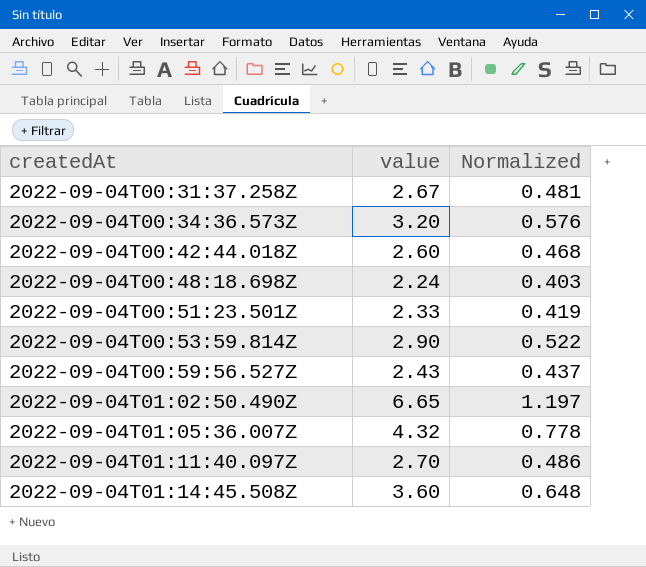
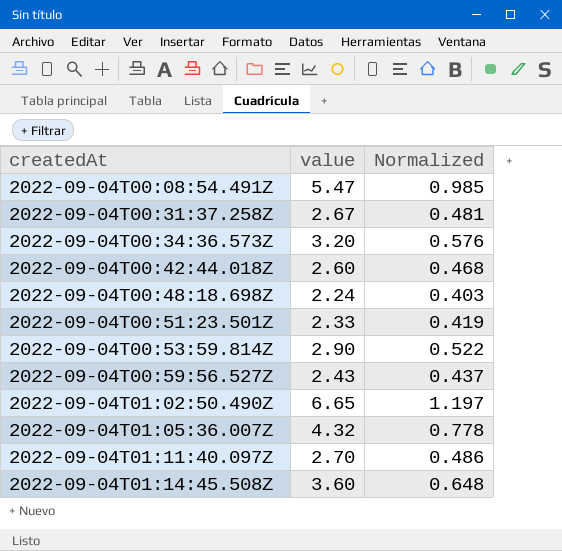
row 2022-09-04T00:08:54.491Z: none -> 5.47 | 0.985

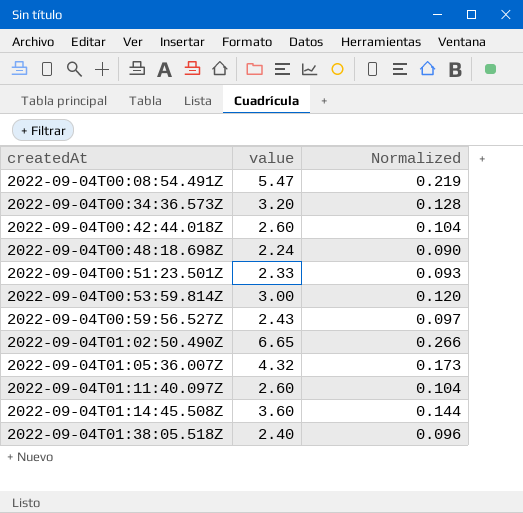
column Normalized | formula: [value] * 0.18 -> [value] * 0.04
row 2022-09-04T00:31:37.258Z: 2.67 | 0.481 -> none
2022-09-04T00:53:59.814Z | value: 2.90 -> 3.00
2022-09-04T01:11:40.097Z | value: 2.70 -> 2.60
row 2022-09-04T01:38:05.518Z: none -> 2.40 | 0.096

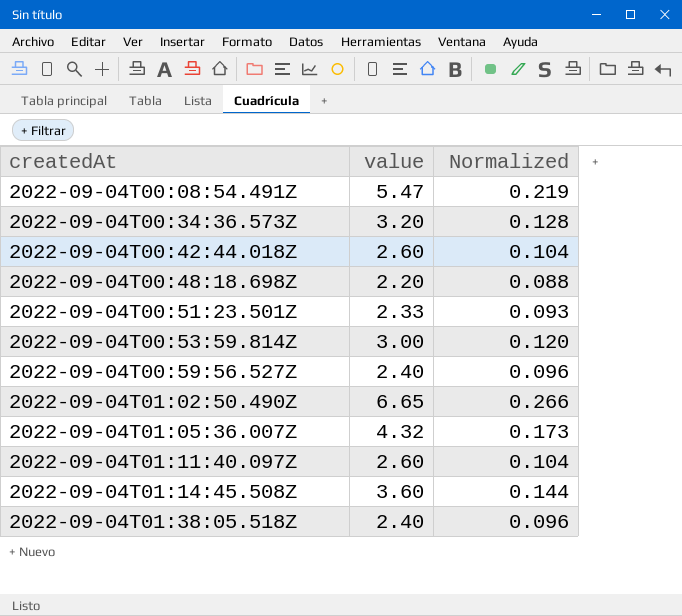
2022-09-04T00:48:18.698Z | value: 2.24 -> 2.20
2022-09-04T00:48:18.698Z | Normalized: 0.090 -> 0.088
2022-09-04T00:59:56.527Z | value: 2.43 -> 2.40
2022-09-04T00:59:56.527Z | Normalized: 0.097 -> 0.096

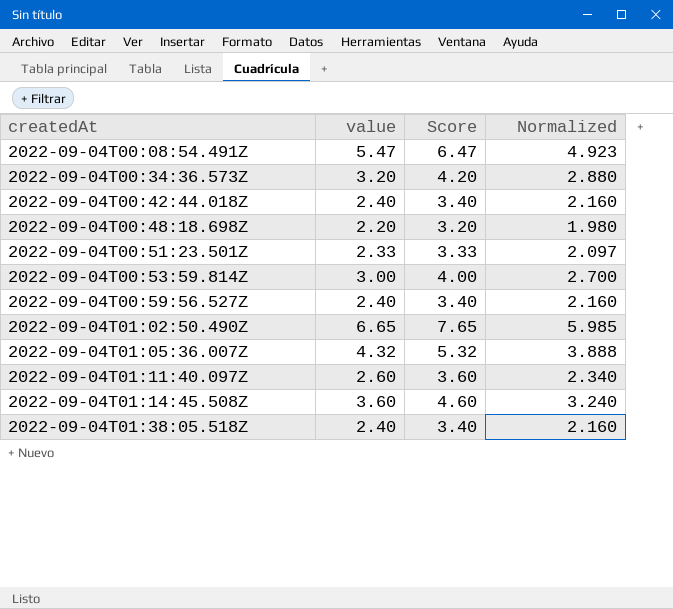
column Score | formula: none -> [value] + 1
column Normalized | formula: [value] * 0.04 -> [value] * 0.9
2022-09-04T00:42:44.018Z | value: 2.60 -> 2.40

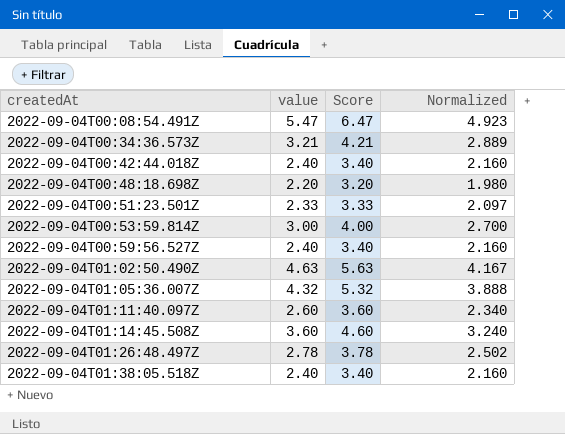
2022-09-04T00:34:36.573Z | value: 3.20 -> 3.21
2022-09-04T00:34:36.573Z | Score: 4.20 -> 4.21
2022-09-04T00:34:36.573Z | Normalized: 2.880 -> 2.889
2022-09-04T01:02:50.490Z | value: 6.65 -> 4.63
2022-09-04T01:02:50.490Z | Score: 7.65 -> 5.63
2022-09-04T01:02:50.490Z | Normalized: 5.985 -> 4.167
row 2022-09-04T01:26:48.497Z: none -> 2.78 | 3.78 | 2.502

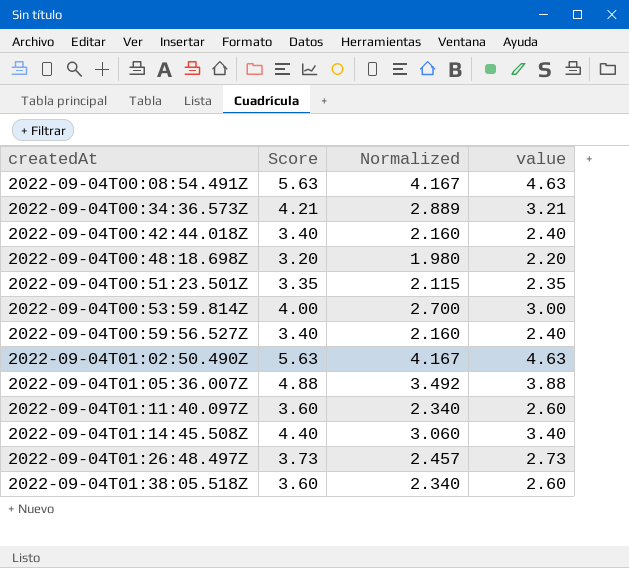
column value | position: 2 -> 4
2022-09-04T00:08:54.491Z | Score: 6.47 -> 5.63
2022-09-04T00:08:54.491Z | Normalized: 4.923 -> 4.167
2022-09-04T00:08:54.491Z | value: 5.47 -> 4.63
2022-09-04T00:51:23.501Z | Score: 3.33 -> 3.35
2022-09-04T00:51:23.501Z | Normalized: 2.097 -> 2.115
2022-09-04T00:51:23.501Z | value: 2.33 -> 2.35
2022-09-04T01:05:36.007Z | Score: 5.32 -> 4.88
2022-09-04T01:05:36.007Z | Normalized: 3.888 -> 3.492
2022-09-04T01:05:36.007Z | value: 4.32 -> 3.88
2022-09-04T01:14:45.508Z | Score: 4.60 -> 4.40
2022-09-04T01:14:45.508Z | Normalized: 3.240 -> 3.060
2022-09-04T01:14:45.508Z | value: 3.60 -> 3.40
2022-09-04T01:26:48.497Z | Score: 3.78 -> 3.73
2022-09-04T01:26:48.497Z | Normalized: 2.502 -> 2.457
2022-09-04T01:26:48.497Z | value: 2.78 -> 2.73
2022-09-04T01:38:05.518Z | Score: 3.40 -> 3.60
2022-09-04T01:38:05.518Z | Normalized: 2.160 -> 2.340
2022-09-04T01:38:05.518Z | value: 2.40 -> 2.60

